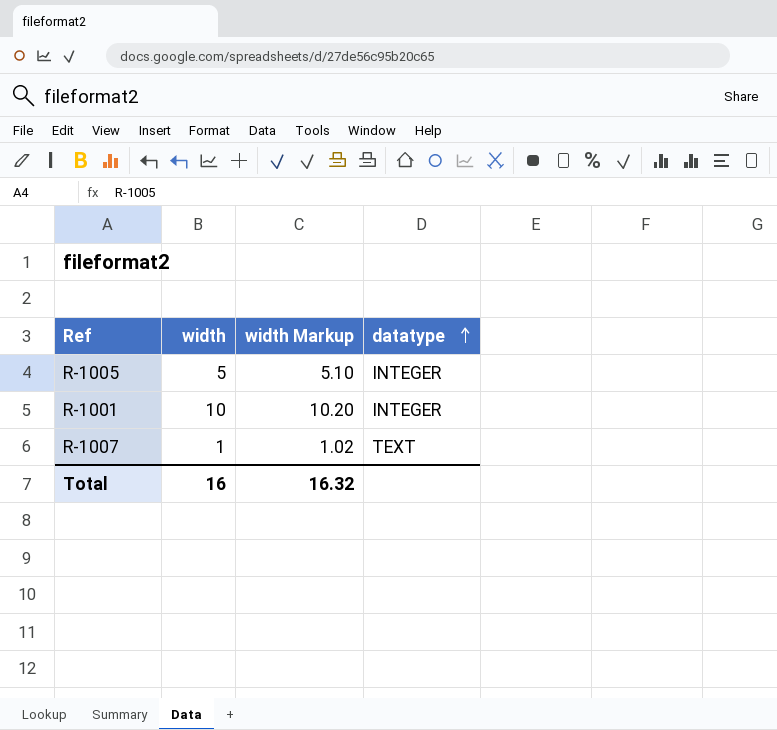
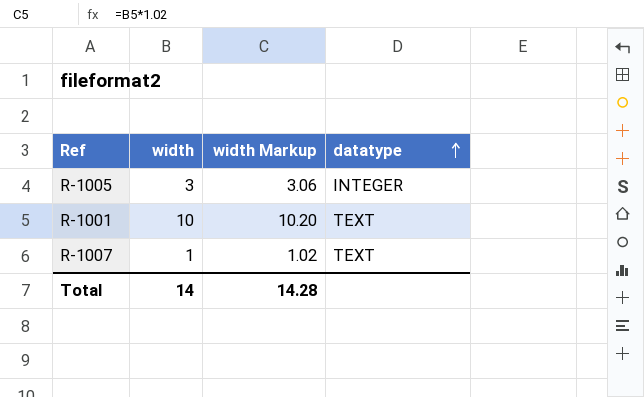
R-1005 | width: 5 -> 3
R-1005 | width Markup: 5.10 -> 3.06
R-1001 | datatype: INTEGER -> TEXT
Total | width: 16 -> 14
Total | width Markup: 16.32 -> 14.28

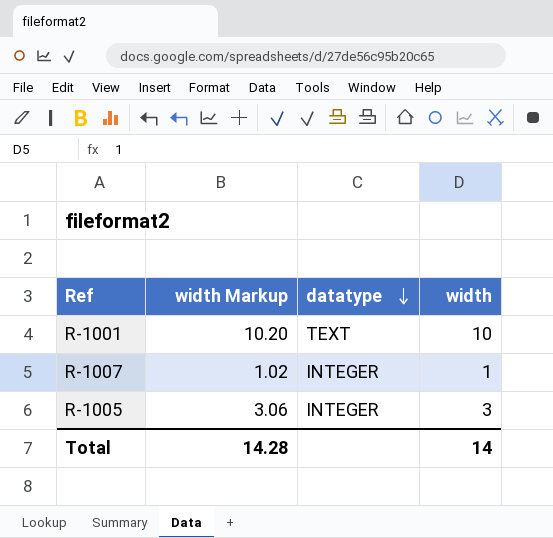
row order: datatype ascending -> datatype descending
column width | position: 2 -> 4
R-1007 | datatype: TEXT -> INTEGER

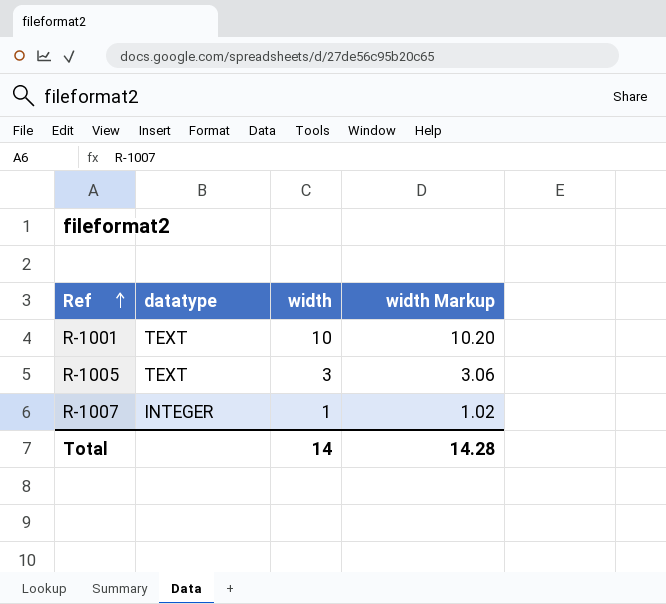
row order: datatype descending -> Ref ascending
column width Markup | position: 2 -> 4
R-1005 | datatype: INTEGER -> TEXT

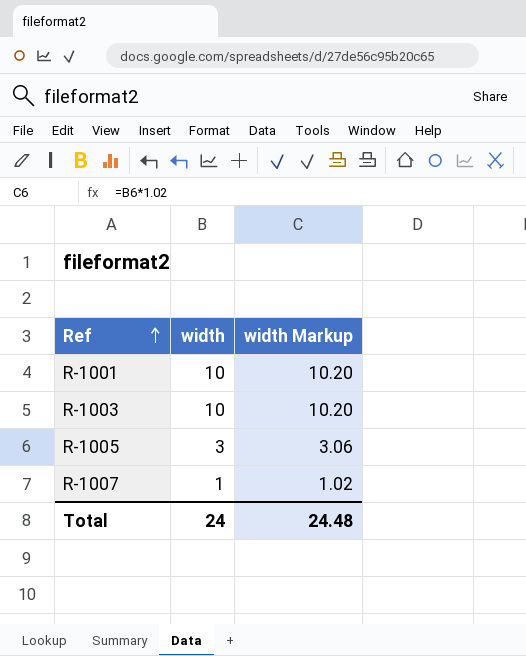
column datatype | position: 2 -> none
row R-1003: none -> 10 | 10.20
Total | width: 14 -> 24
Total | width Markup: 14.28 -> 24.48

